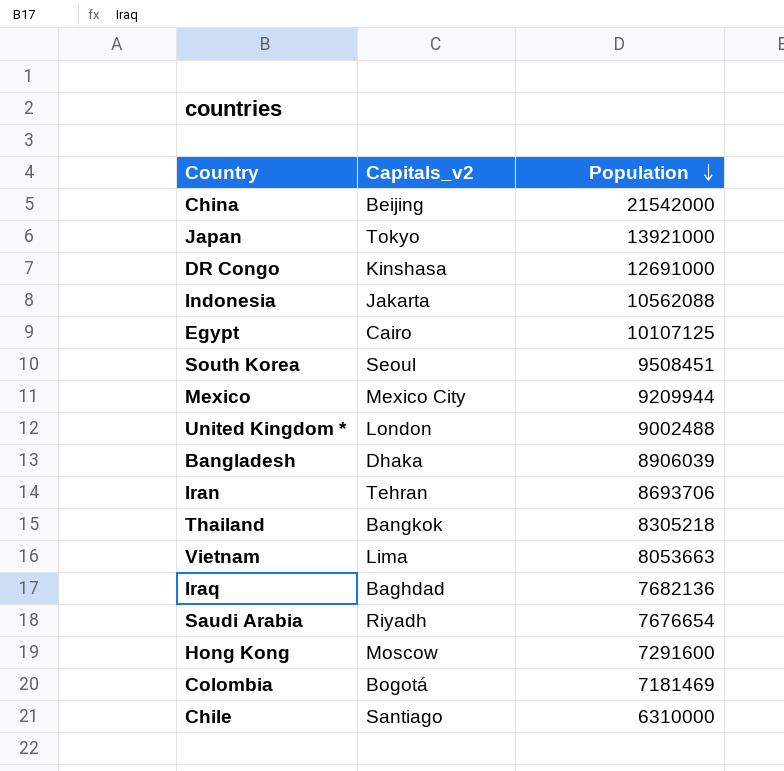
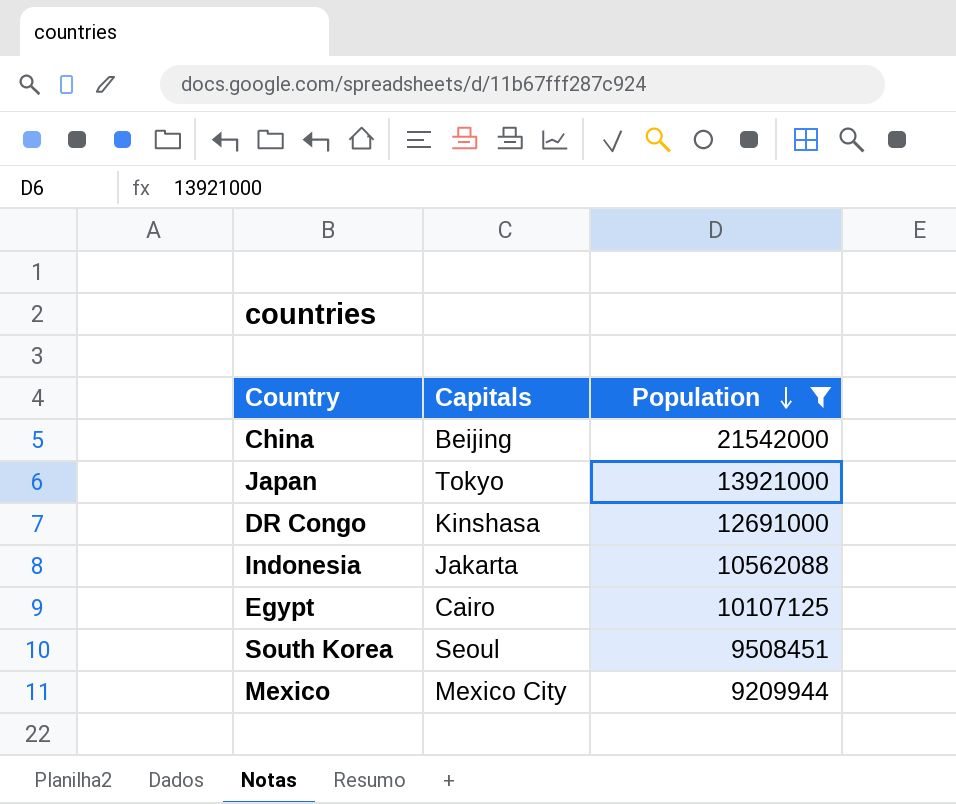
filter: none -> Population >= 9209944
column name: Capitals_v2 -> Capitals

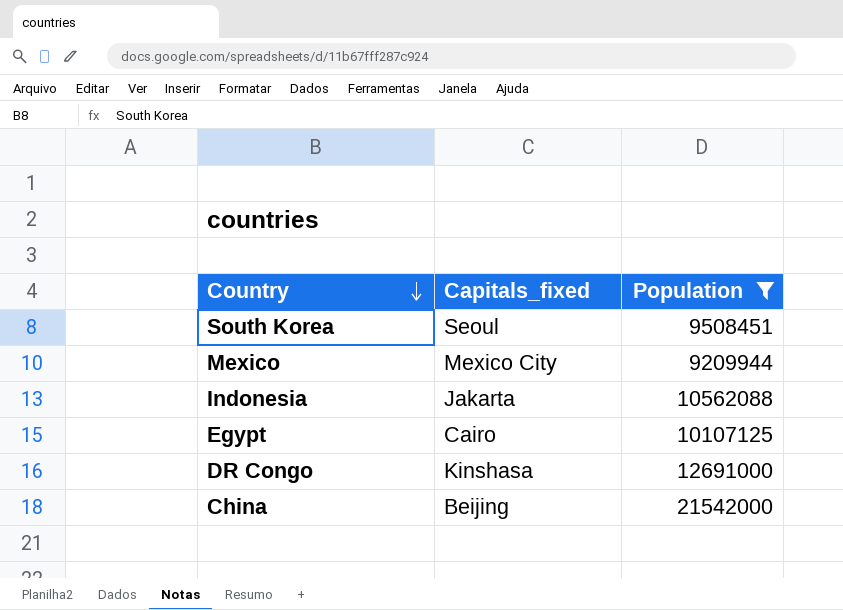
row order: Population descending -> Country descending
column name: Capitals -> Capitals_fixed
row Japan: Tokyo | 13921000 -> none

